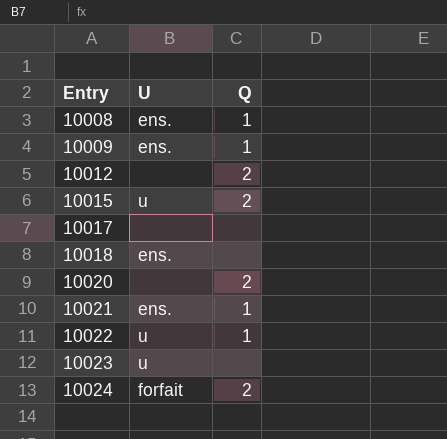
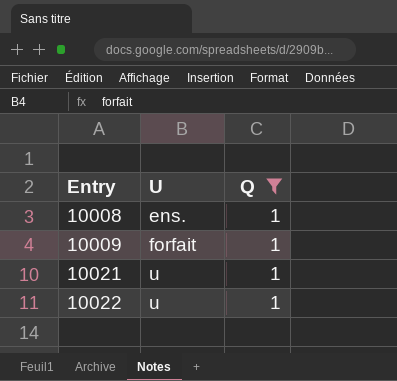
filter: none -> Q = 1
10009 | U: ens. -> forfait
10021 | U: ens. -> u

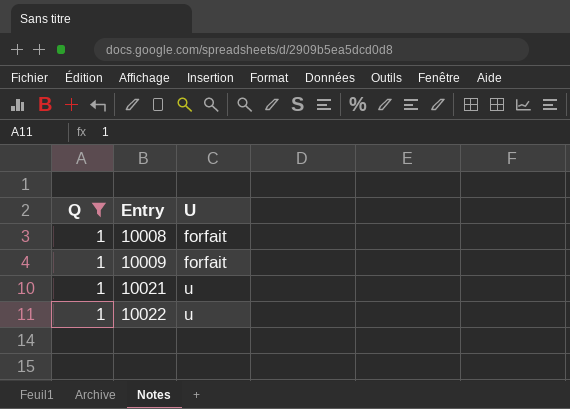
column Q | position: 3 -> 1
10008 | U: ens. -> forfait

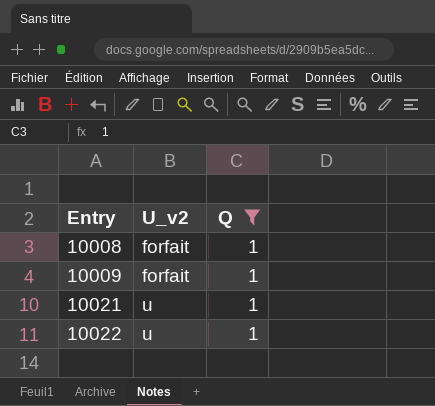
column name: U -> U_v2
column Q | position: 1 -> 3

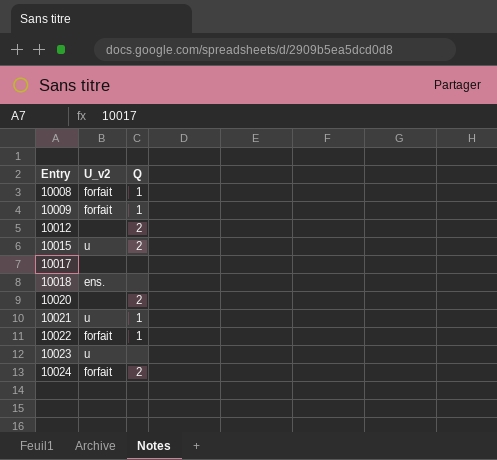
filter: Q = 1 -> none
10022 | U_v2: u -> forfait

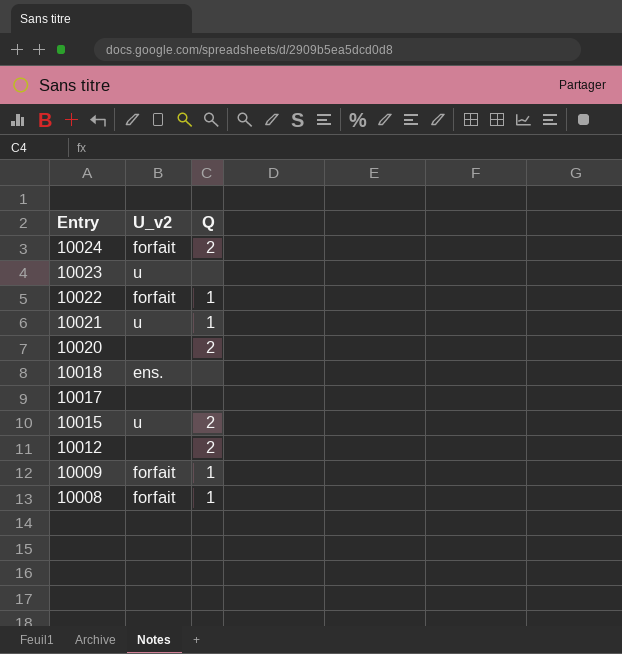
row order: Entry ascending -> Entry descending

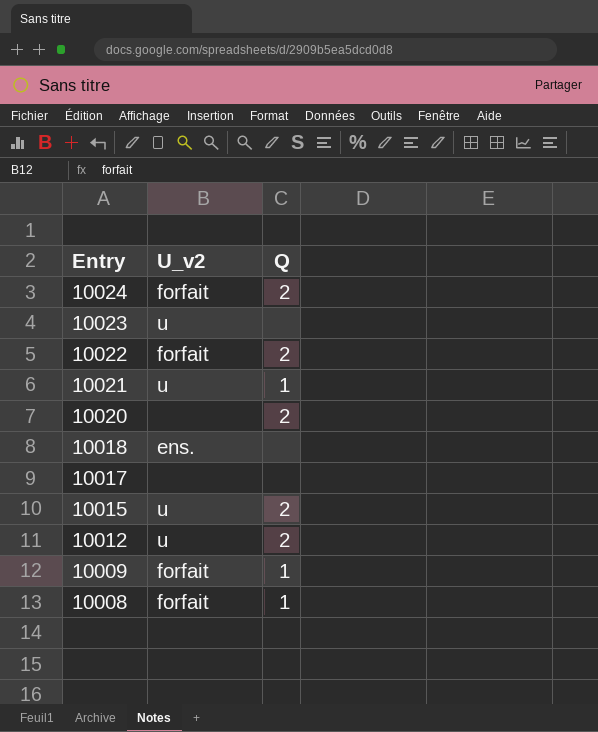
10022 | Q: 1 -> 2
10012 | U_v2: none -> u

